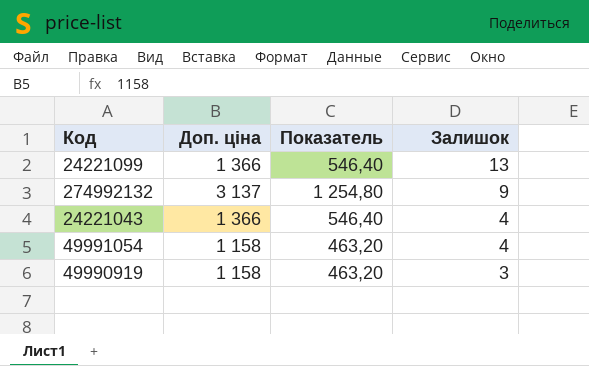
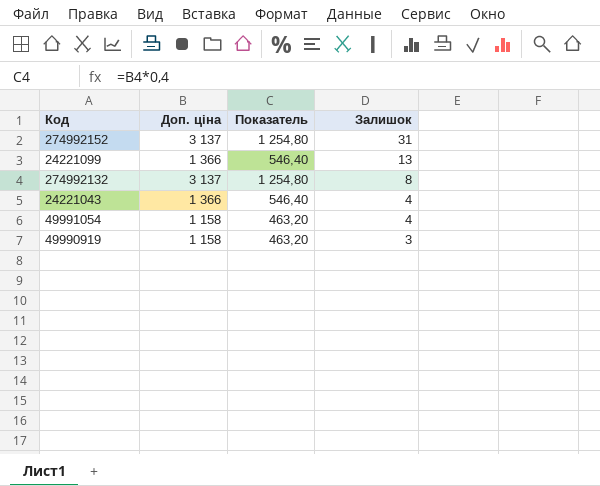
row 274992152: none -> 3 137 | 1 254,80 | 31
274992132 | Залишок: 9 -> 8

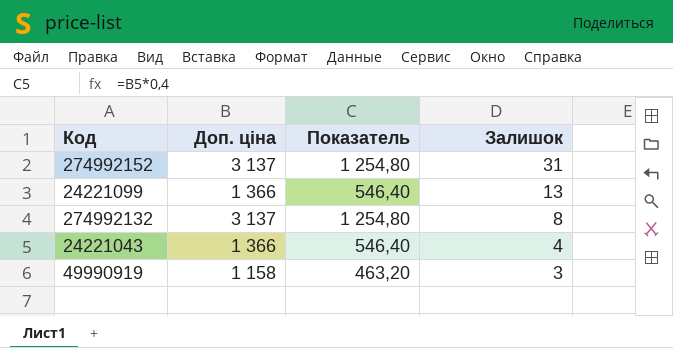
row 49991054: 1 158 | 463,20 | 4 -> none

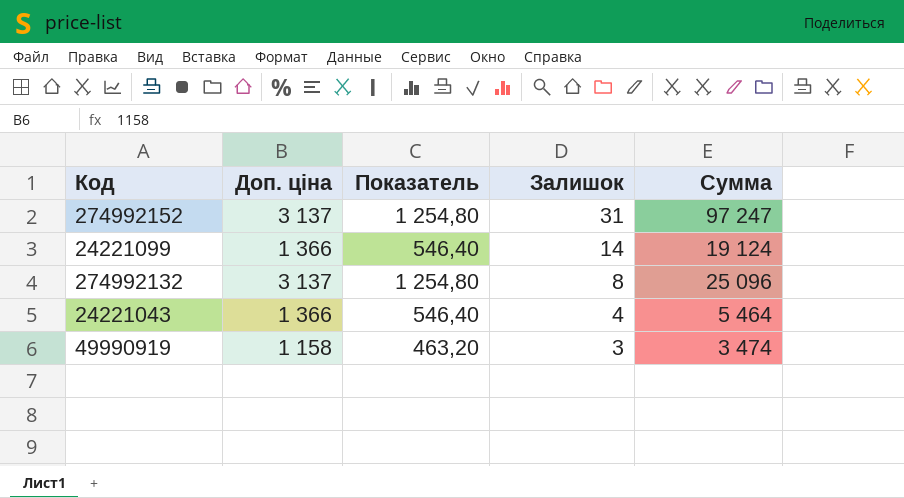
column Сумма | formula: none -> [Доп. ціна] * [Залишок]
24221099 | Залишок: 13 -> 14

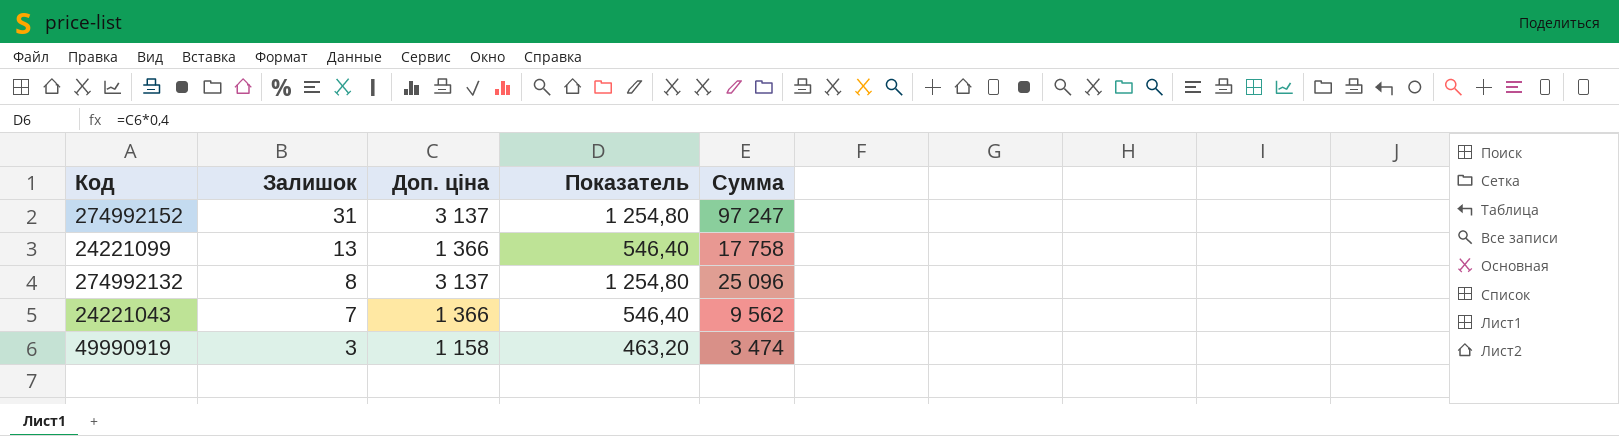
column Залишок | position: 4 -> 2
24221099 | Залишок: 14 -> 13
24221099 | Сумма: 19 124 -> 17 758
24221043 | Залишок: 4 -> 7
24221043 | Сумма: 5 464 -> 9 562

